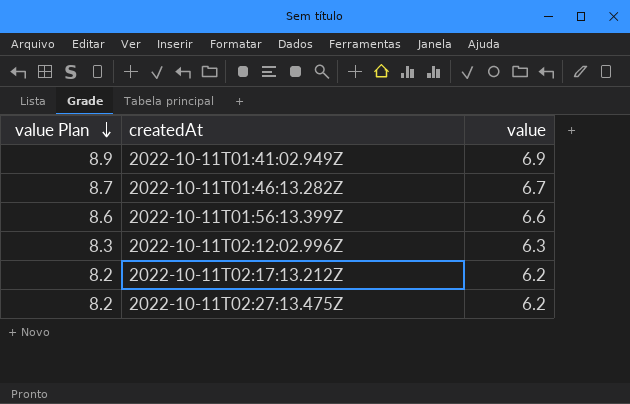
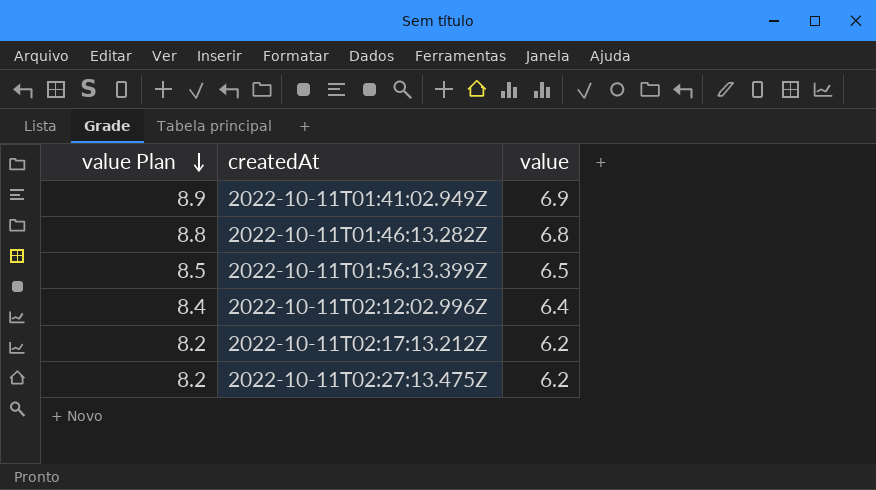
2022-10-11T01:46:13.282Z | value Plan: 8.7 -> 8.8
2022-10-11T01:46:13.282Z | value: 6.7 -> 6.8
2022-10-11T01:56:13.399Z | value Plan: 8.6 -> 8.5
2022-10-11T01:56:13.399Z | value: 6.6 -> 6.5
2022-10-11T02:12:02.996Z | value Plan: 8.3 -> 8.4
2022-10-11T02:12:02.996Z | value: 6.3 -> 6.4

